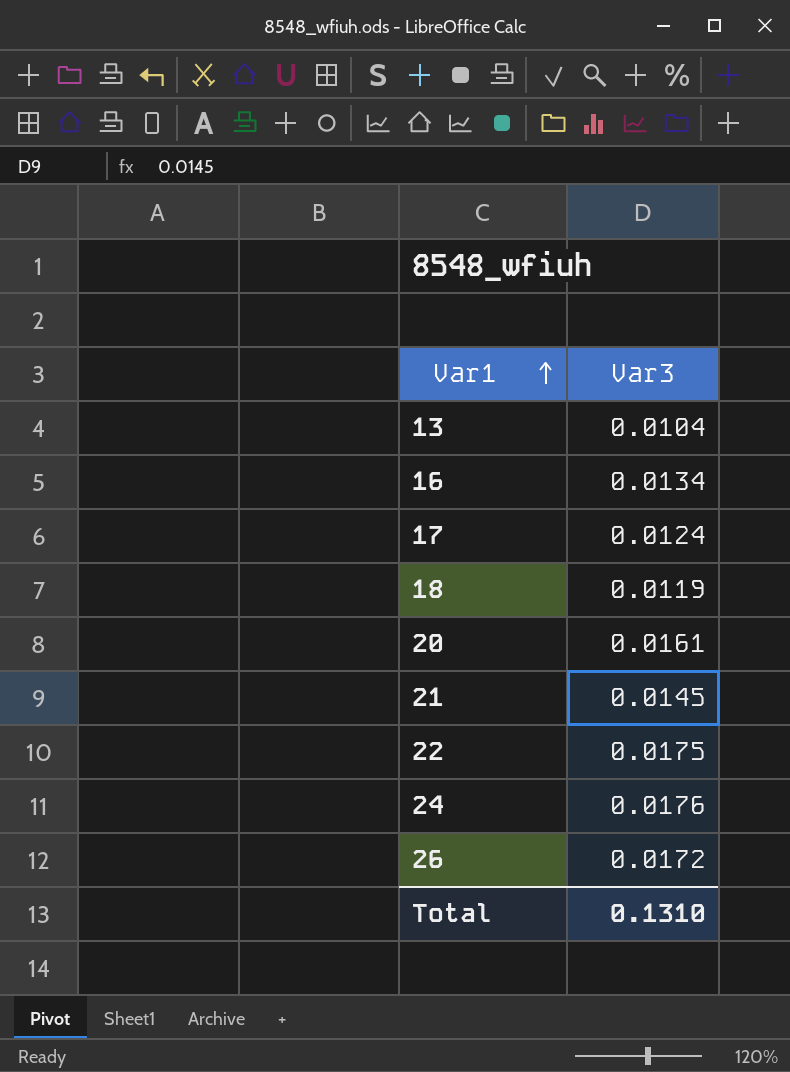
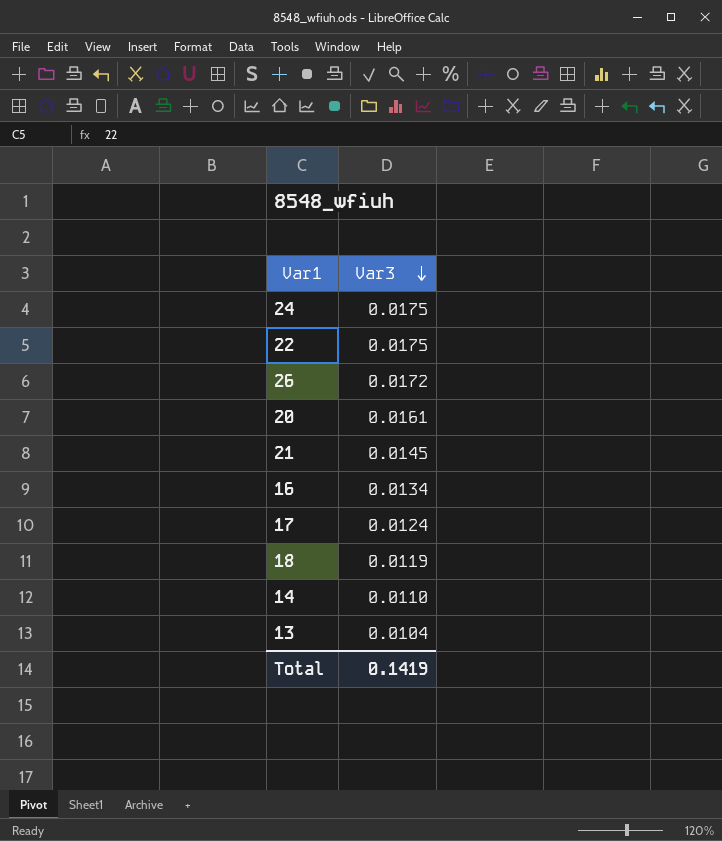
row order: Var1 ascending -> Var3 descending
24 | Var3: 0.0176 -> 0.0175
row 14: none -> 0.0110
Total | Var3: 0.1310 -> 0.1419

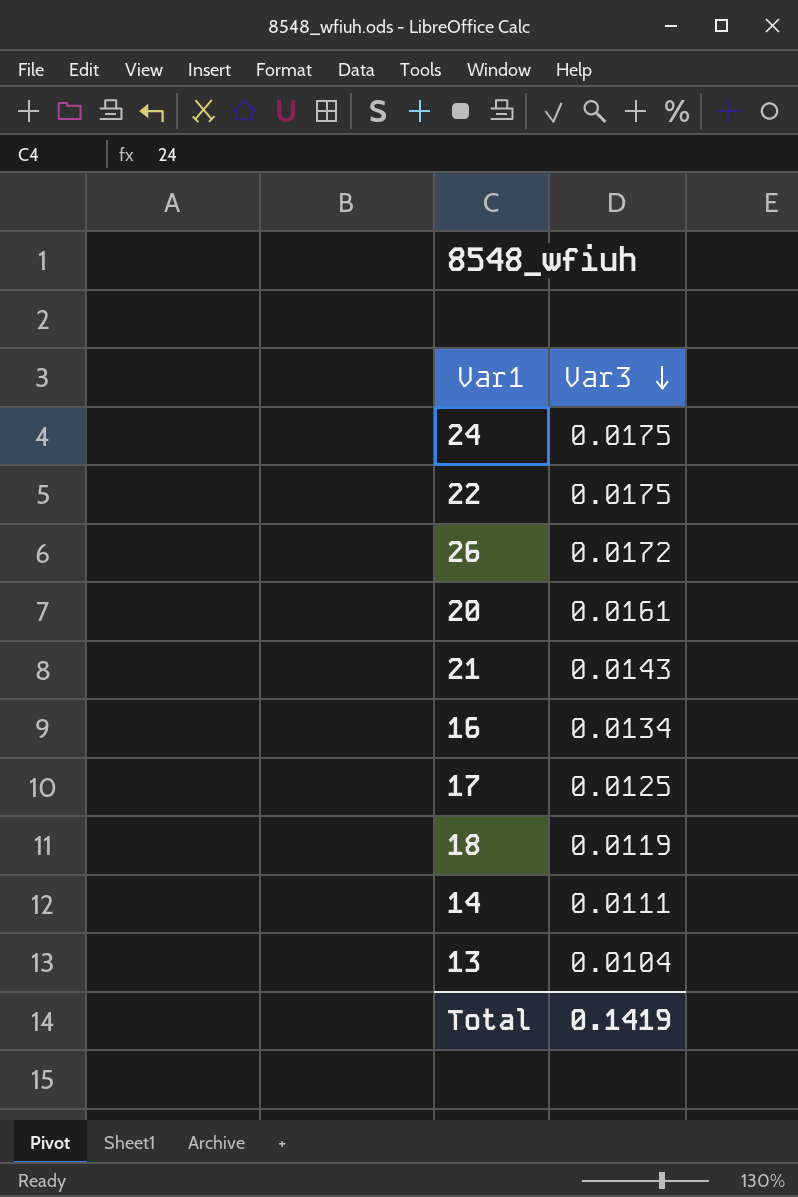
21 | Var3: 0.0145 -> 0.0143
17 | Var3: 0.0124 -> 0.0125
14 | Var3: 0.0110 -> 0.0111

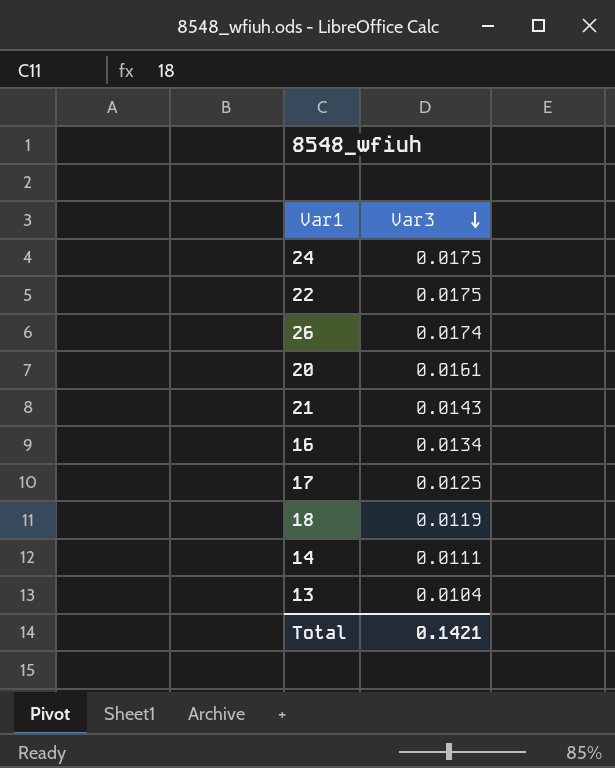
26 | Var3: 0.0172 -> 0.0174
Total | Var3: 0.1419 -> 0.1421

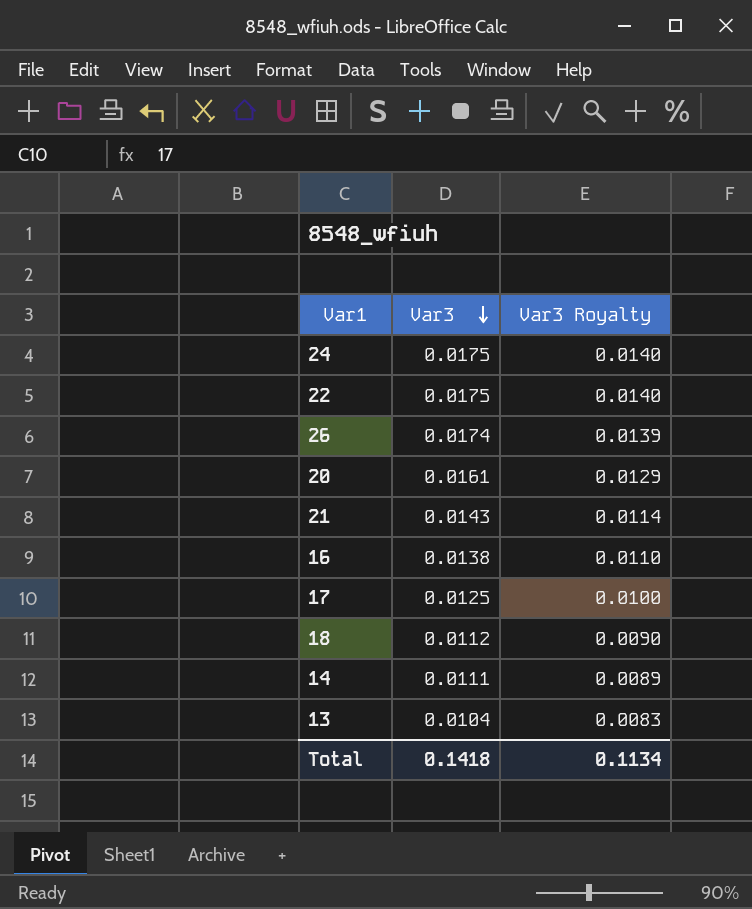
column Var3 Royalty | formula: none -> [Var3] * 0.8
16 | Var3: 0.0134 -> 0.0138
18 | Var3: 0.0119 -> 0.0112
Total | Var3: 0.1421 -> 0.1418

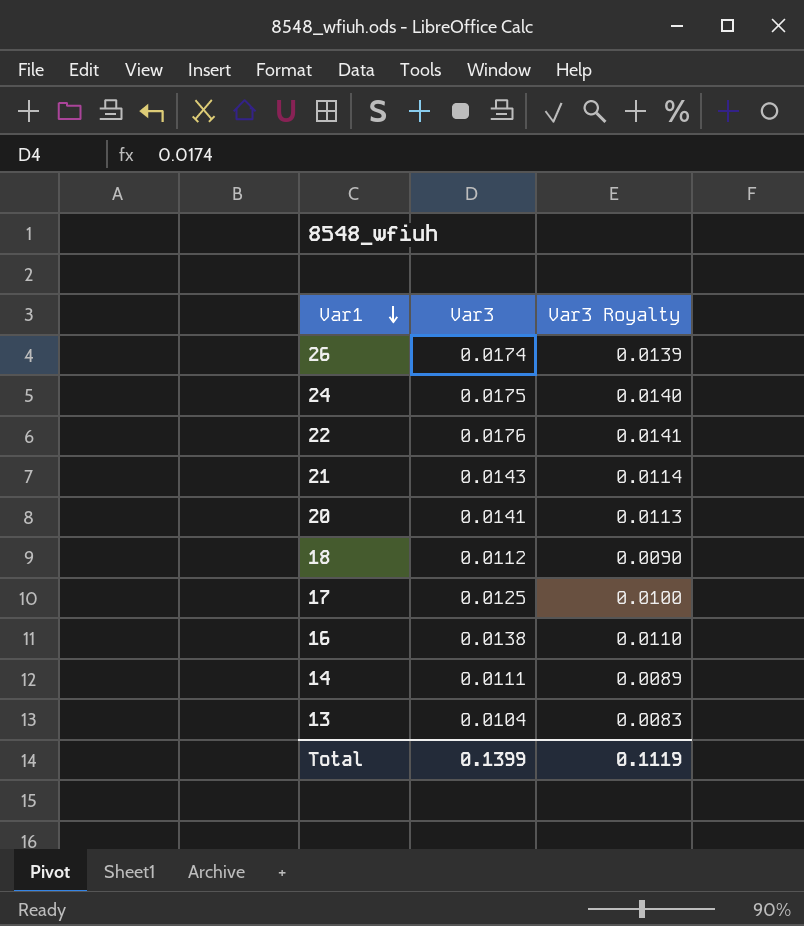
row order: Var3 descending -> Var1 descending
22 | Var3: 0.0175 -> 0.0176
22 | Var3 Royalty: 0.0140 -> 0.0141
20 | Var3: 0.0161 -> 0.0141
20 | Var3 Royalty: 0.0129 -> 0.0113
Total | Var3: 0.1418 -> 0.1399
Total | Var3 Royalty: 0.1134 -> 0.1119

